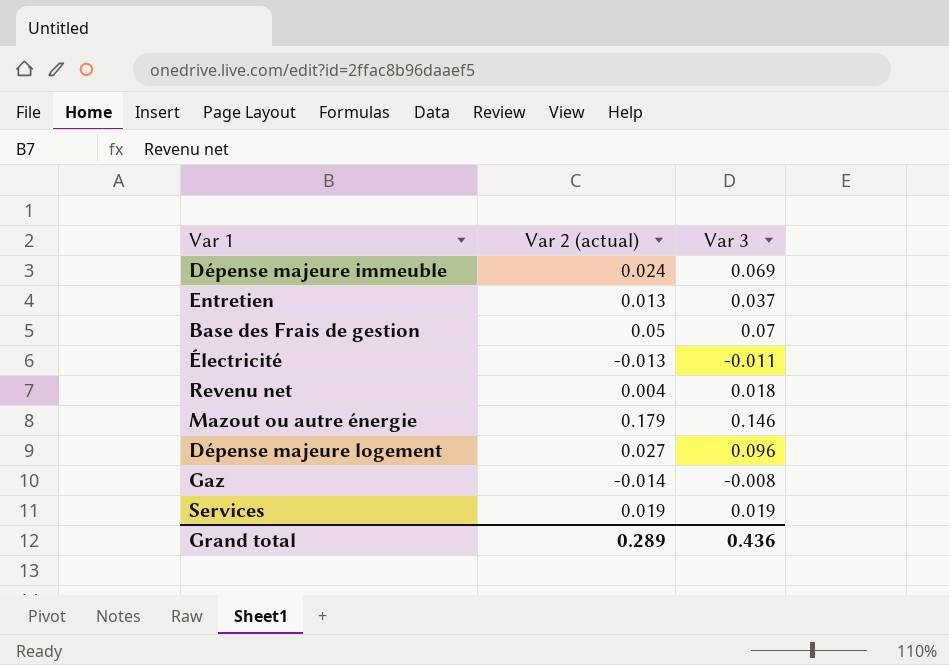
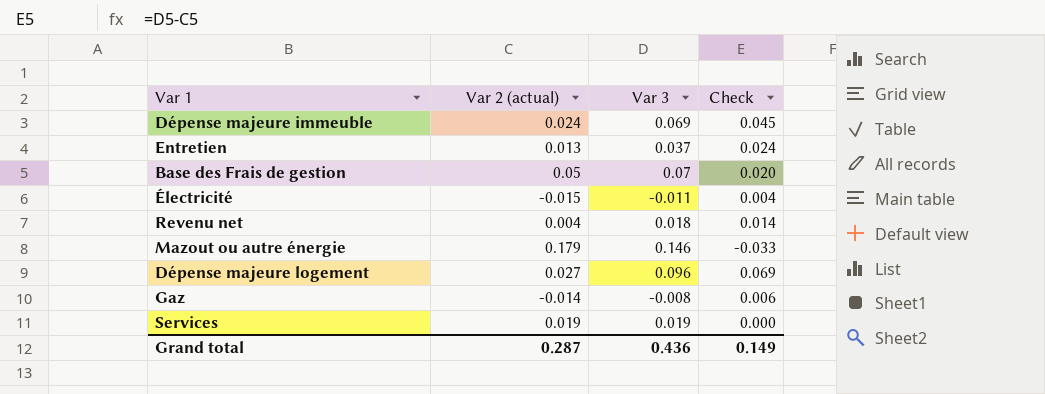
column Check | formula: none -> [Var 3] - [Var 2 (actual)]
Électricité | Var 2 (actual): -0.013 -> -0.015
Grand total | Var 2 (actual): 0.289 -> 0.287

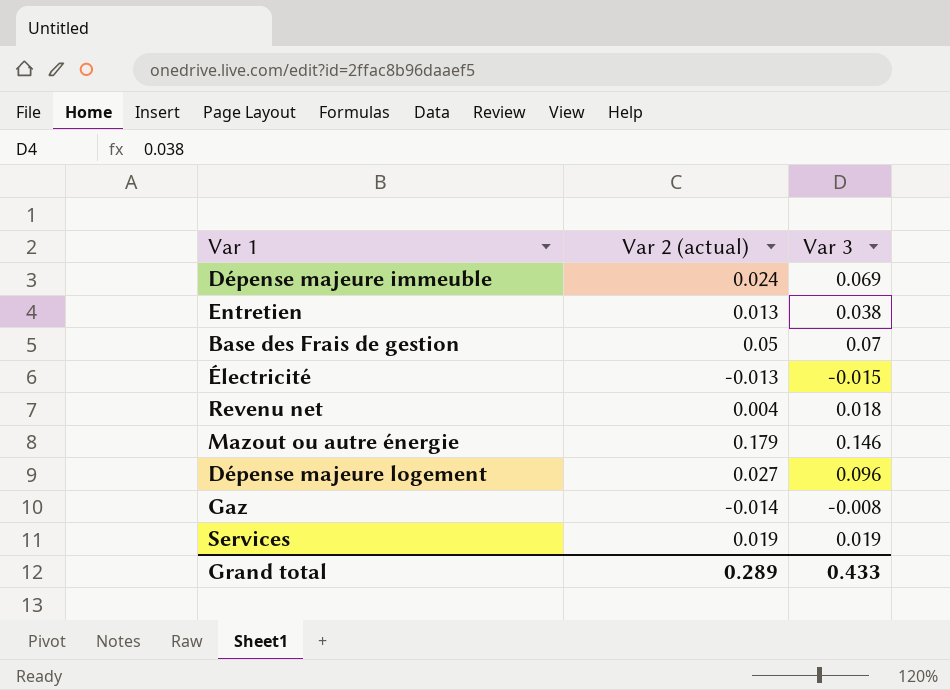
column Check | formula: [Var 3] - [Var 2 (actual)] -> none
Entretien | Var 3: 0.037 -> 0.038
Électricité | Var 2 (actual): -0.015 -> -0.013
Électricité | Var 3: -0.011 -> -0.015
Grand total | Var 2 (actual): 0.287 -> 0.289
Grand total | Var 3: 0.436 -> 0.433

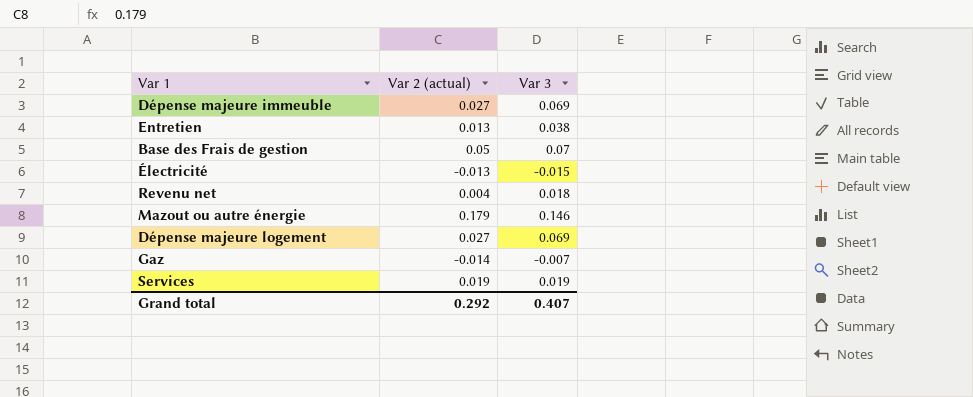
Dépense majeure immeuble | Var 2 (actual): 0.024 -> 0.027
Dépense majeure logement | Var 3: 0.096 -> 0.069
Gaz | Var 3: -0.008 -> -0.007
Grand total | Var 2 (actual): 0.289 -> 0.292
Grand total | Var 3: 0.433 -> 0.407

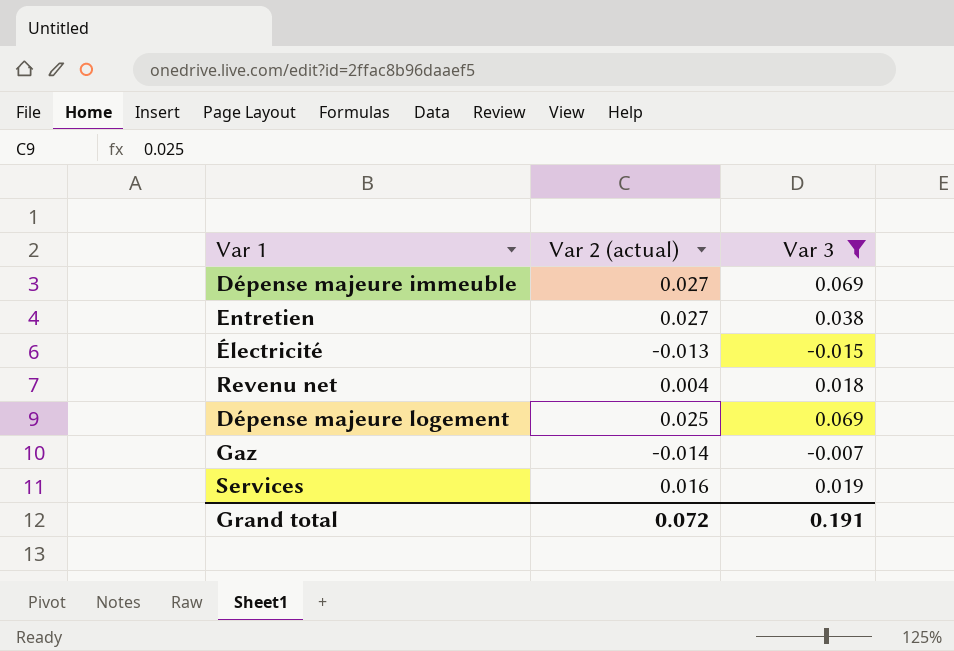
filter: none -> Var 3 <= 0.069
Entretien | Var 2 (actual): 0.013 -> 0.027
Dépense majeure logement | Var 2 (actual): 0.027 -> 0.025
Services | Var 2 (actual): 0.019 -> 0.016
Grand total | Var 2 (actual): 0.292 -> 0.072
Grand total | Var 3: 0.407 -> 0.191

